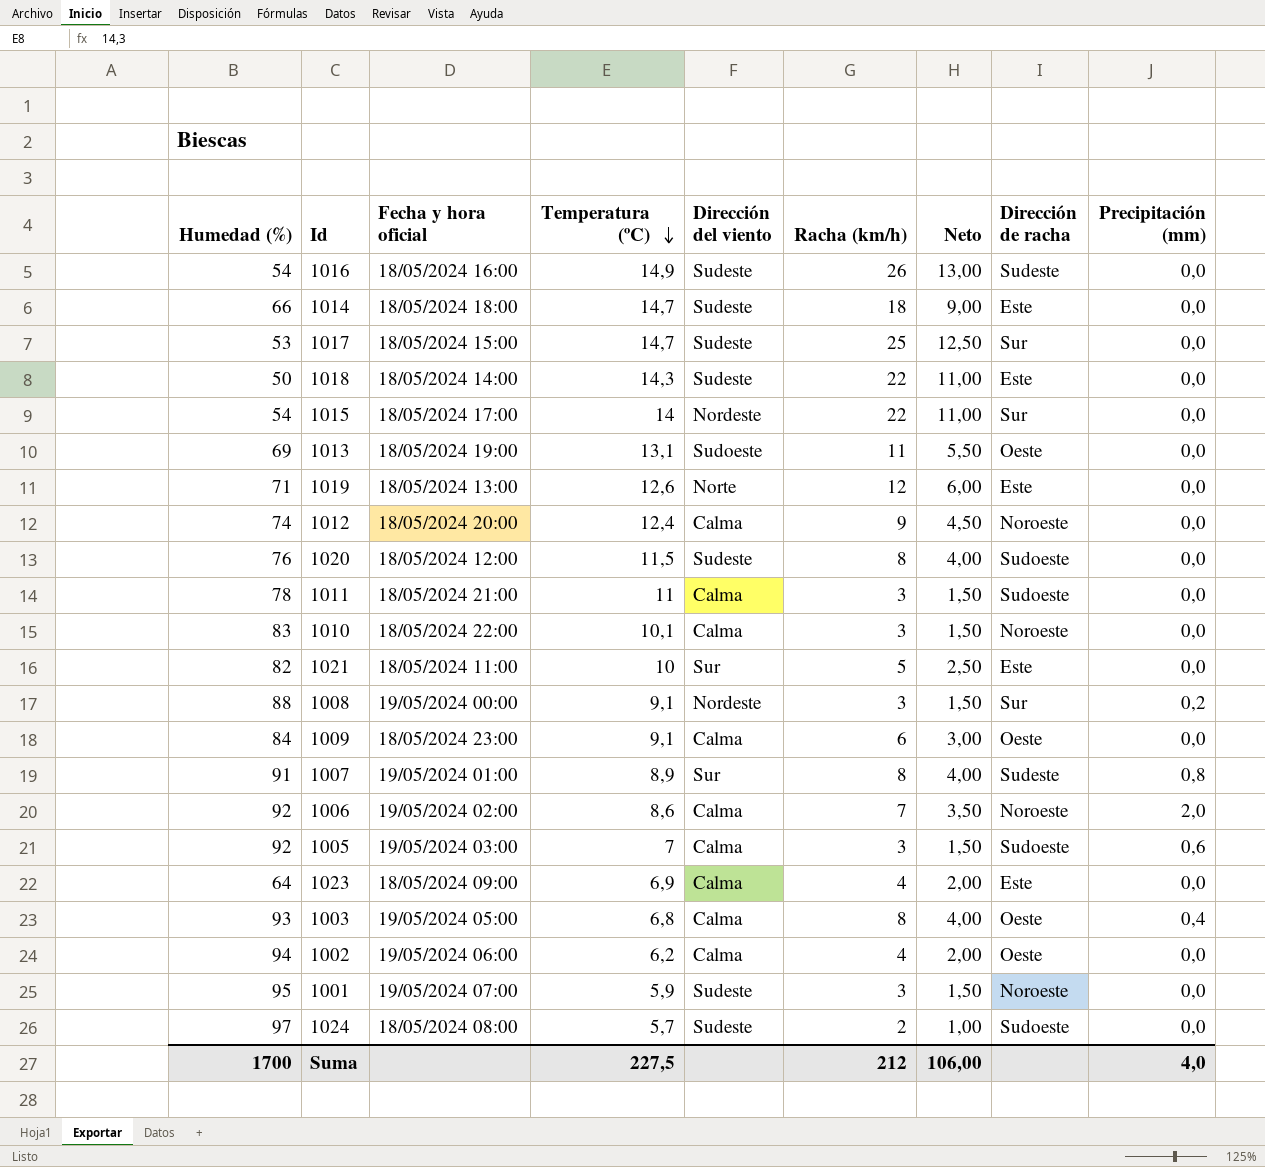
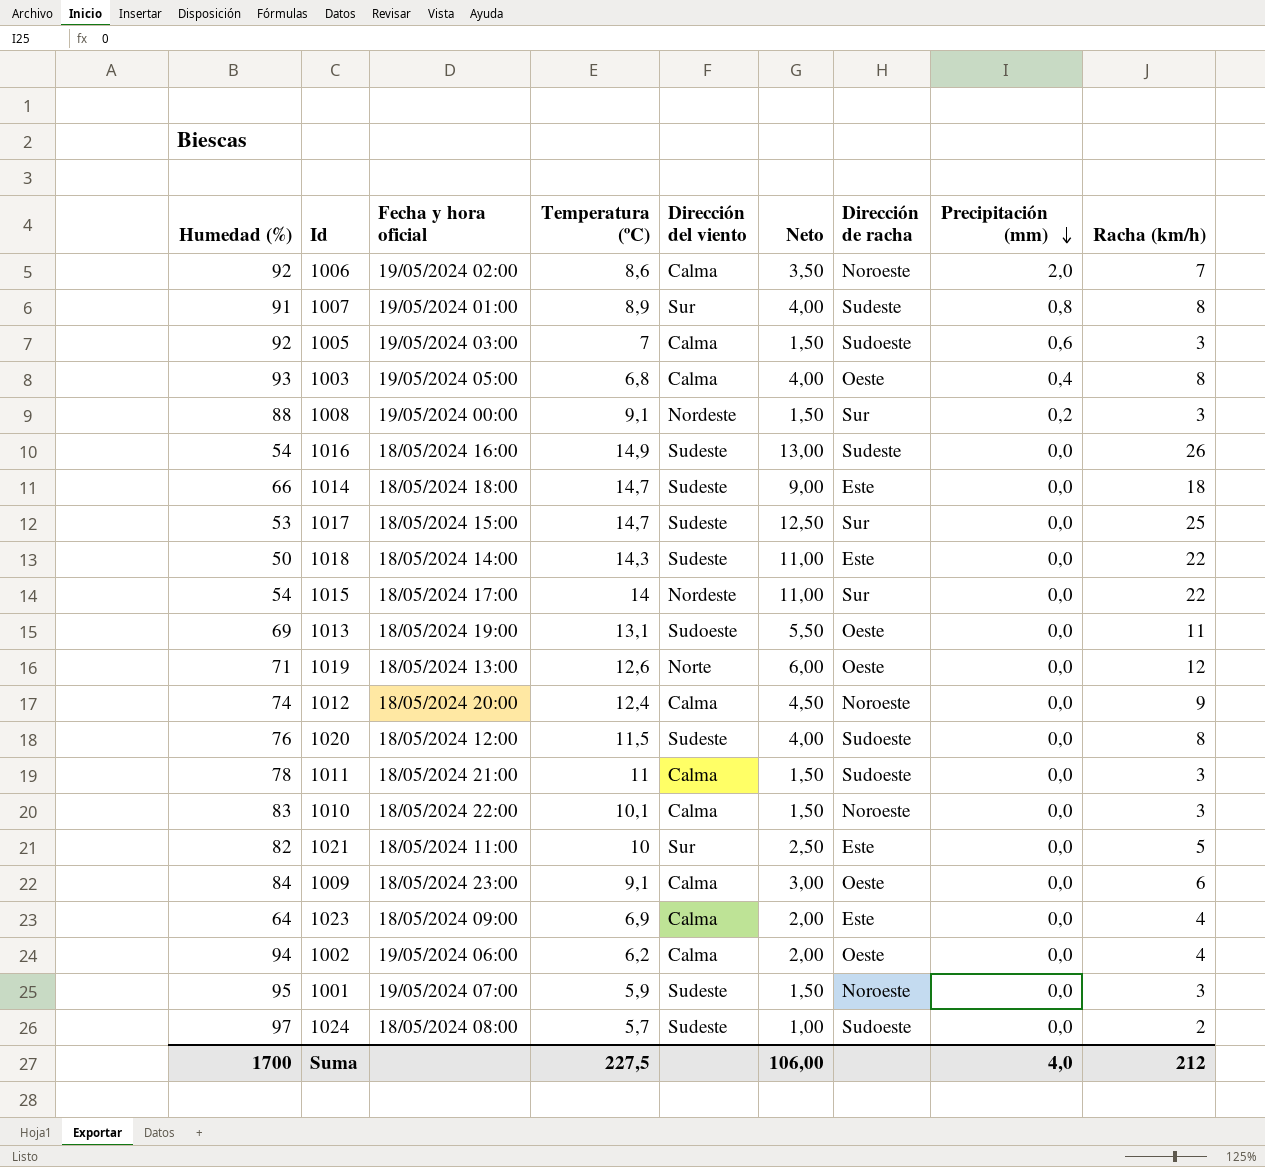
row order: Temperatura (ºC) descending -> Precipitación (mm) descending
column Racha (km/h) | position: 6 -> 9
1019 | Dirección de racha: Este -> Oeste

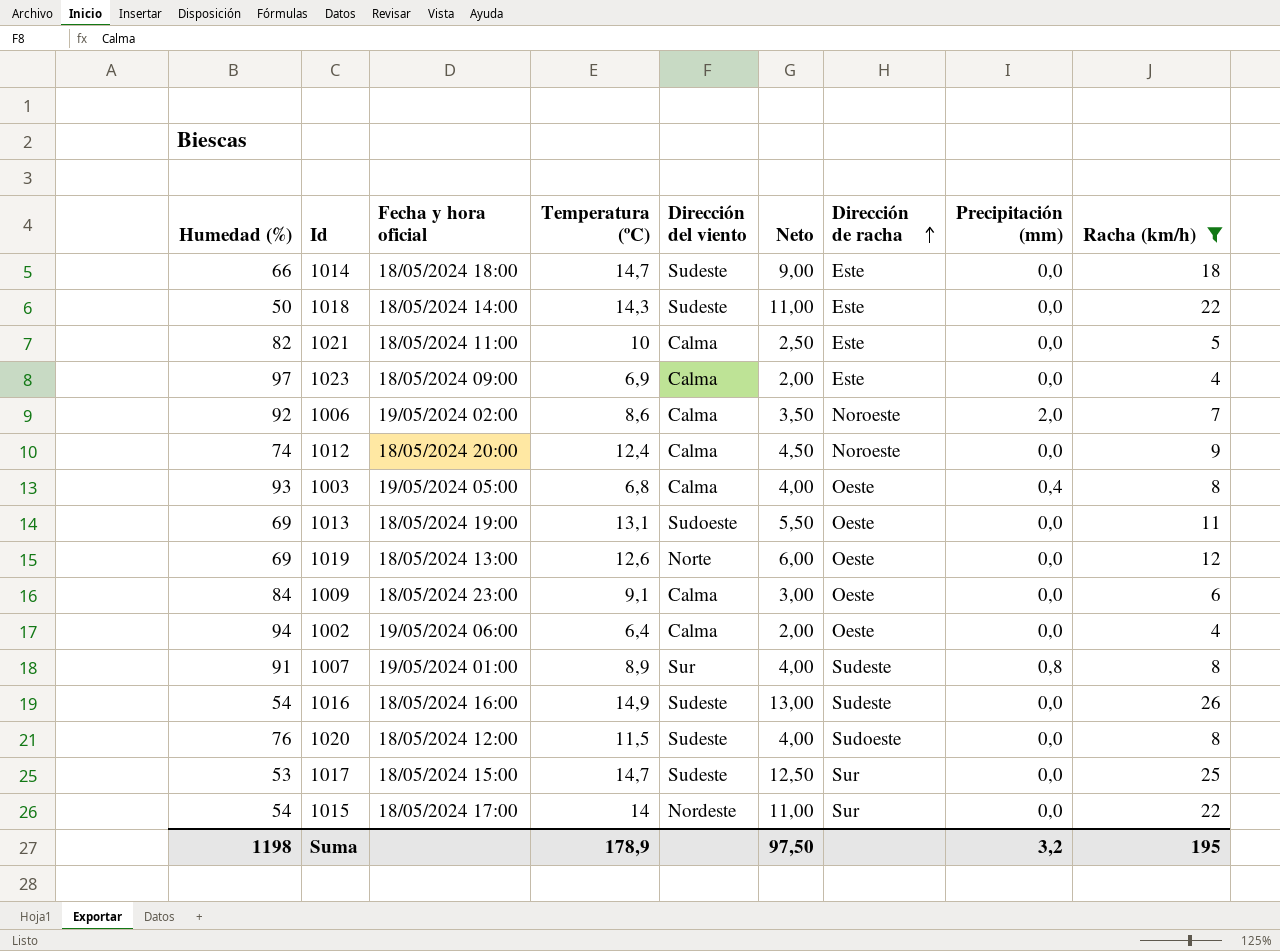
filter: none -> Racha (km/h) >= 4
row order: Precipitación (mm) descending -> Dirección de racha ascending
1021 | Dirección del viento: Sur -> Calma
1023 | Humedad (%): 64 -> 97
1019 | Humedad (%): 71 -> 69
1002 | Temperatura (ºC): 6,2 -> 6,4
Suma | Humedad (%): 1700 -> 1198
Suma | Temperatura (ºC): 227,5 -> 178,9
Suma | Neto: 106,00 -> 97,50
Suma | Precipitación (mm): 4,0 -> 3,2
Suma | Racha (km/h): 212 -> 195

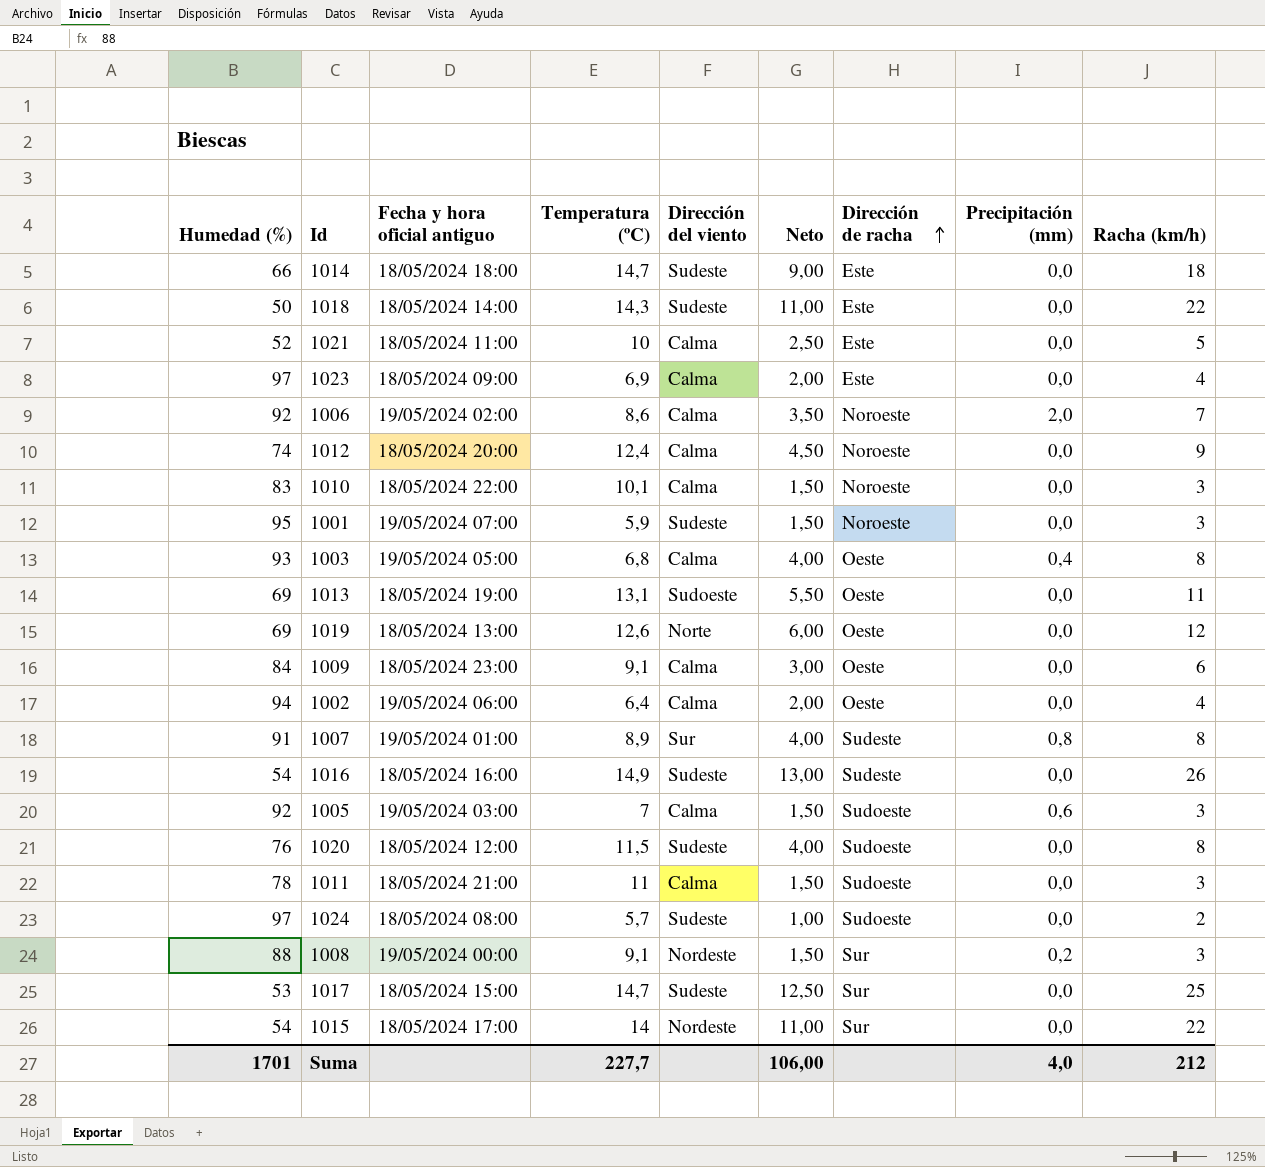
filter: Racha (km/h) >= 4 -> none
column name: Fecha y hora oficial -> Fecha y hora oficial antiguo
1021 | Humedad (%): 82 -> 52
Suma | Humedad (%): 1198 -> 1701
Suma | Temperatura (ºC): 178,9 -> 227,7
Suma | Neto: 97,50 -> 106,00
Suma | Precipitación (mm): 3,2 -> 4,0
Suma | Racha (km/h): 195 -> 212

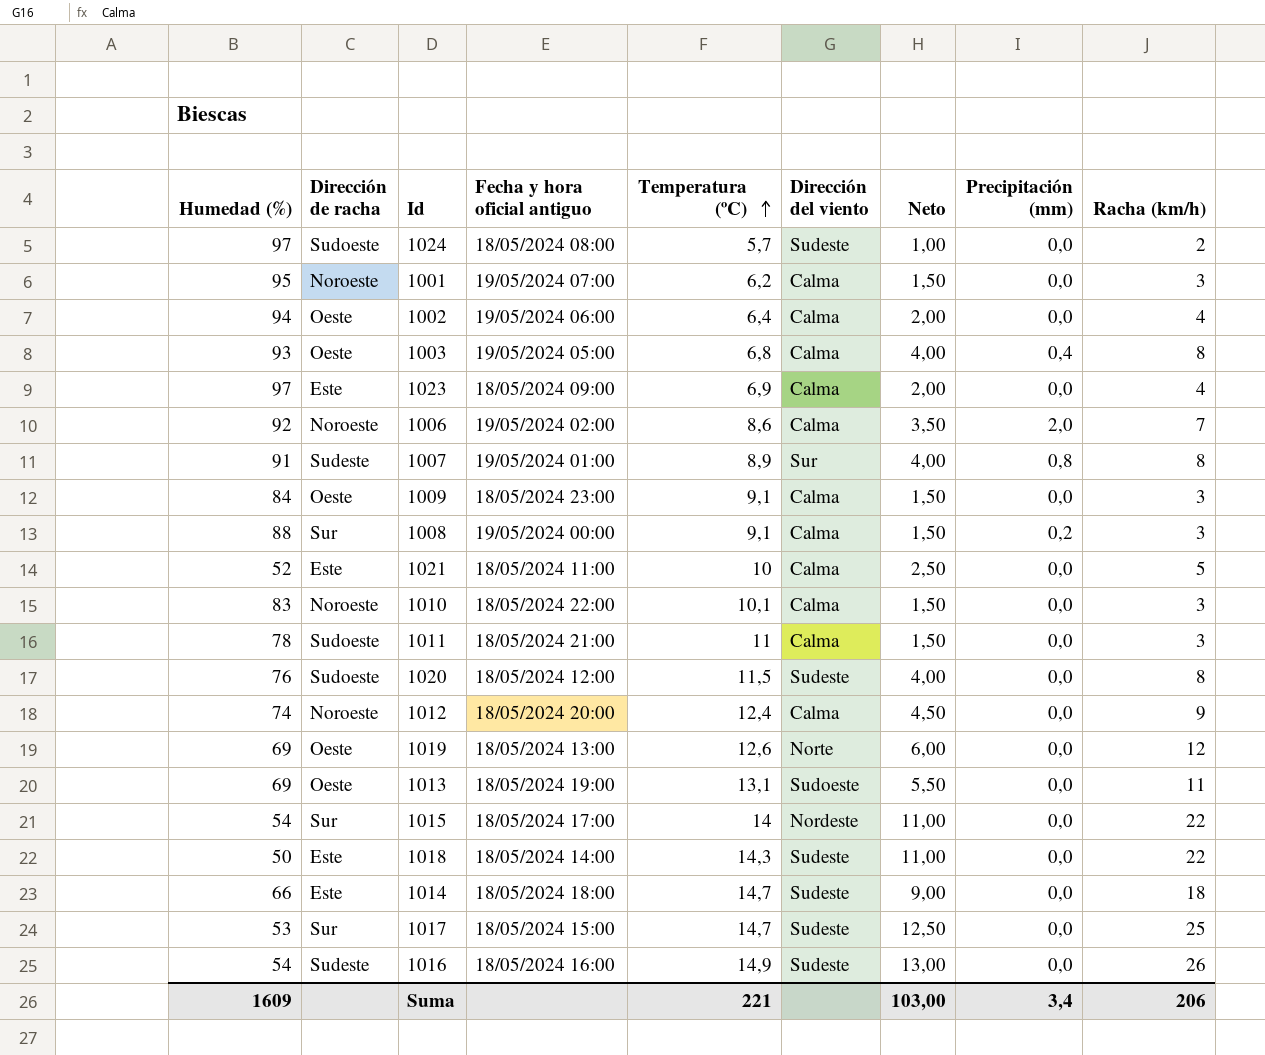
row order: Dirección de racha ascending -> Temperatura (ºC) ascending
column Dirección de racha | position: 7 -> 2
row 1005: 92 | 19/05/2024 03:00 | 7 | Calma | 1,50 | Sudoeste | 0,6 | 3 -> none
1001 | Temperatura (ºC): 5,9 -> 6,2
1001 | Dirección del viento: Sudeste -> Calma
1009 | Neto: 3,00 -> 1,50
1009 | Racha (km/h): 6 -> 3
1008 | Dirección del viento: Nordeste -> Calma
Suma | Humedad (%): 1701 -> 1609
Suma | Temperatura (ºC): 227,7 -> 221
Suma | Neto: 106,00 -> 103,00
Suma | Precipitación (mm): 4,0 -> 3,4
Suma | Racha (km/h): 212 -> 206

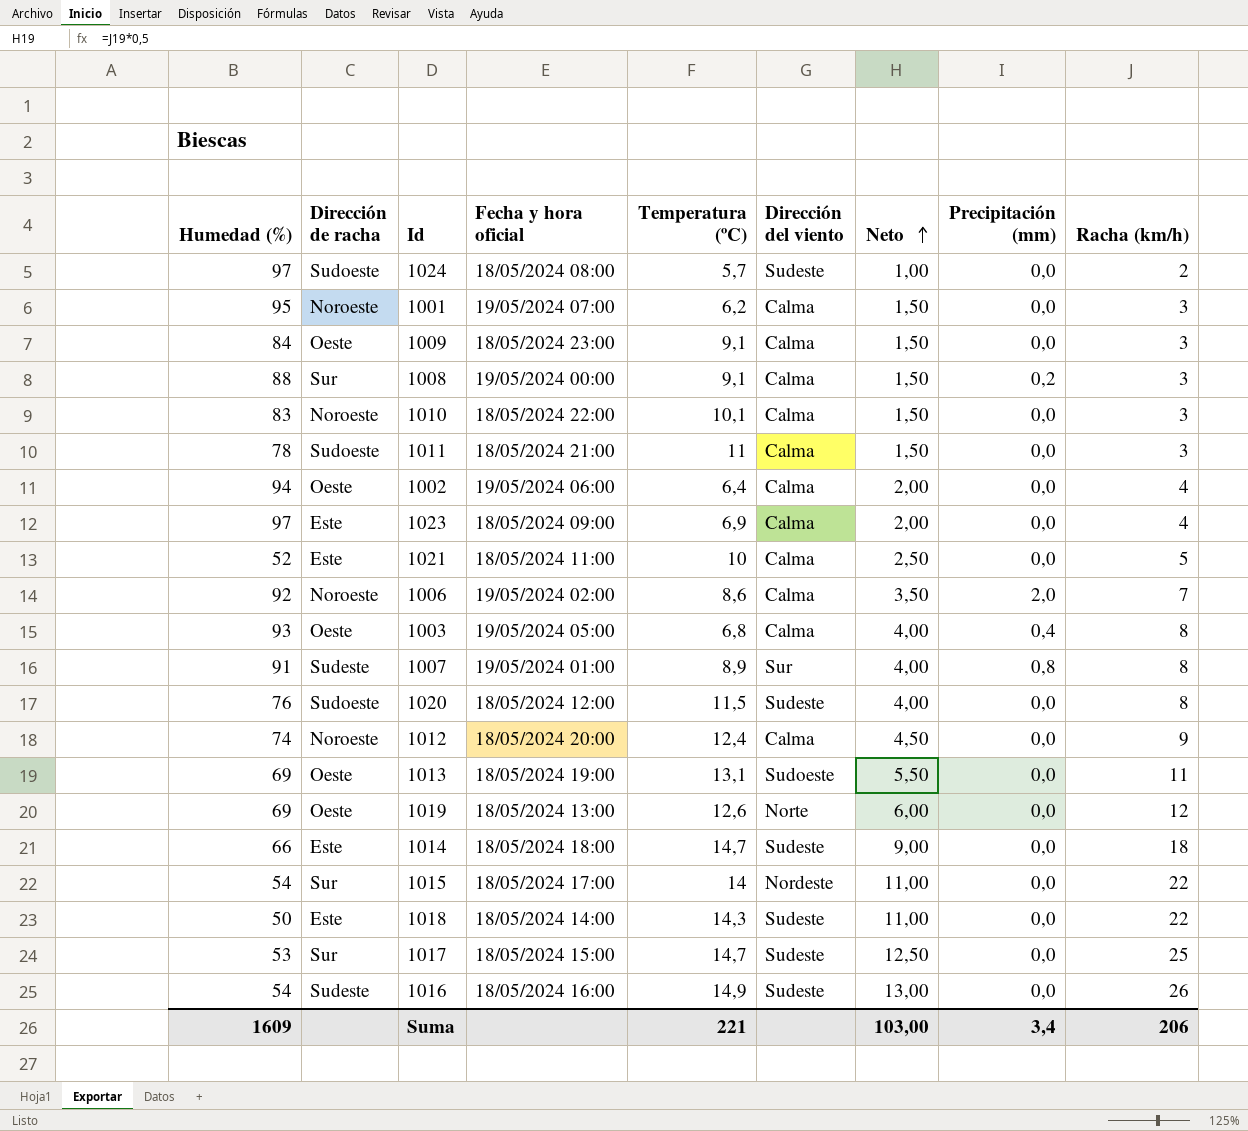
row order: Temperatura (ºC) ascending -> Neto ascending
column name: Fecha y hora oficial antiguo -> Fecha y hora oficial

